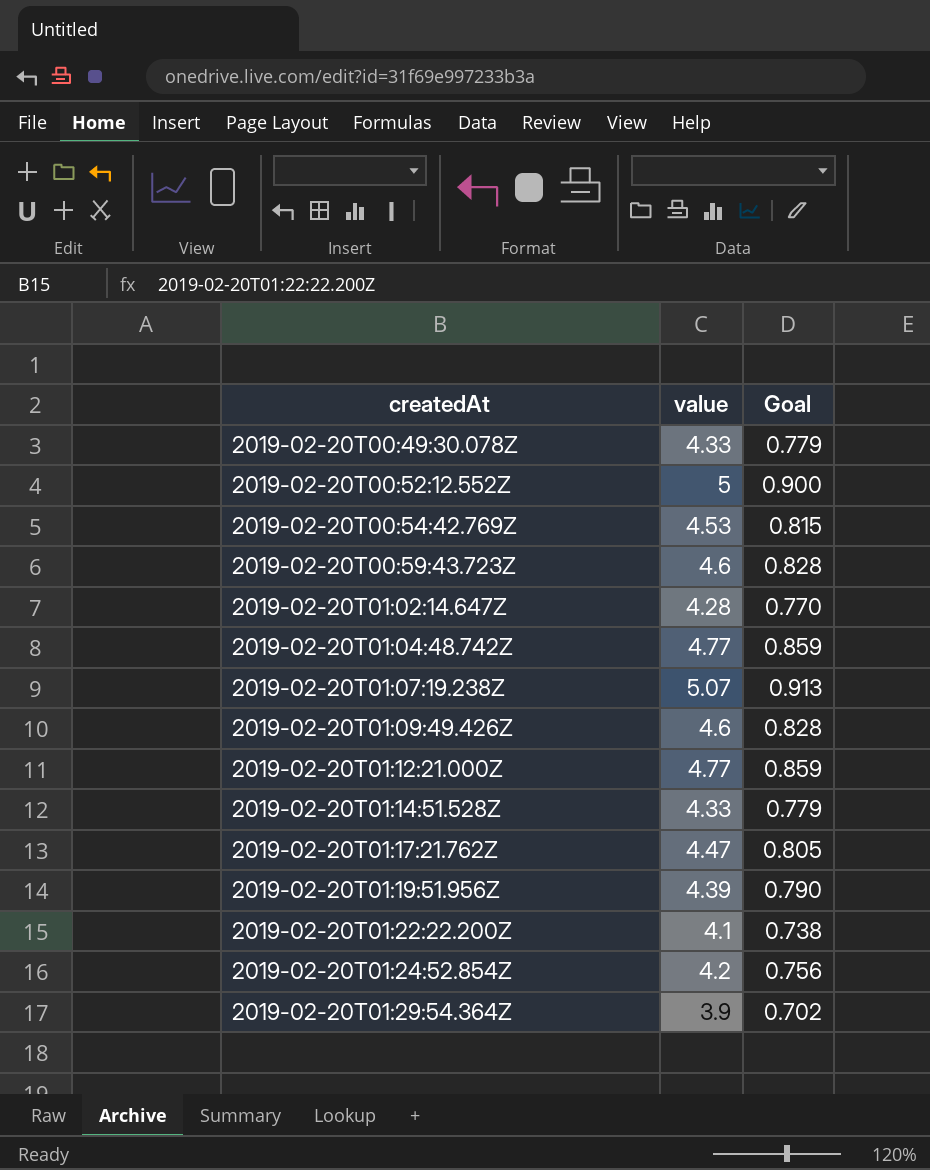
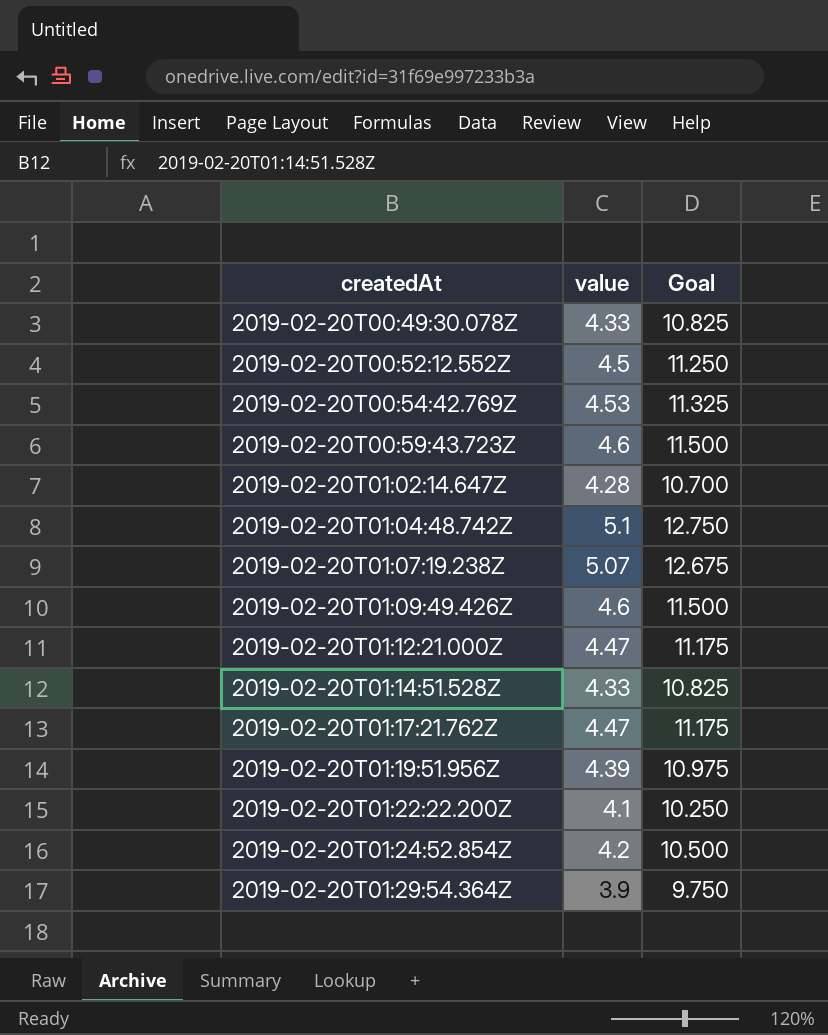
column Goal | formula: [value] * 0.18 -> [value] * 2.5
2019-02-20T00:52:12.552Z | value: 5 -> 4.5
2019-02-20T01:04:48.742Z | value: 4.77 -> 5.1
2019-02-20T01:12:21.000Z | value: 4.77 -> 4.47

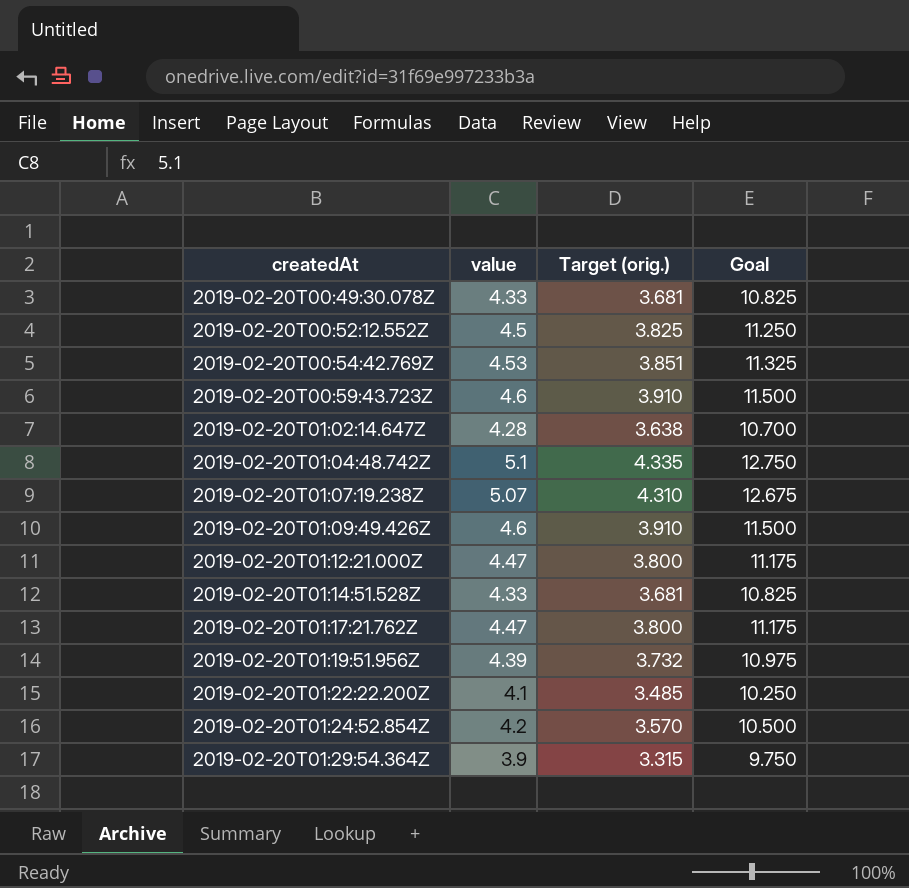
column Target (orig.) | formula: none -> [value] * 0.85

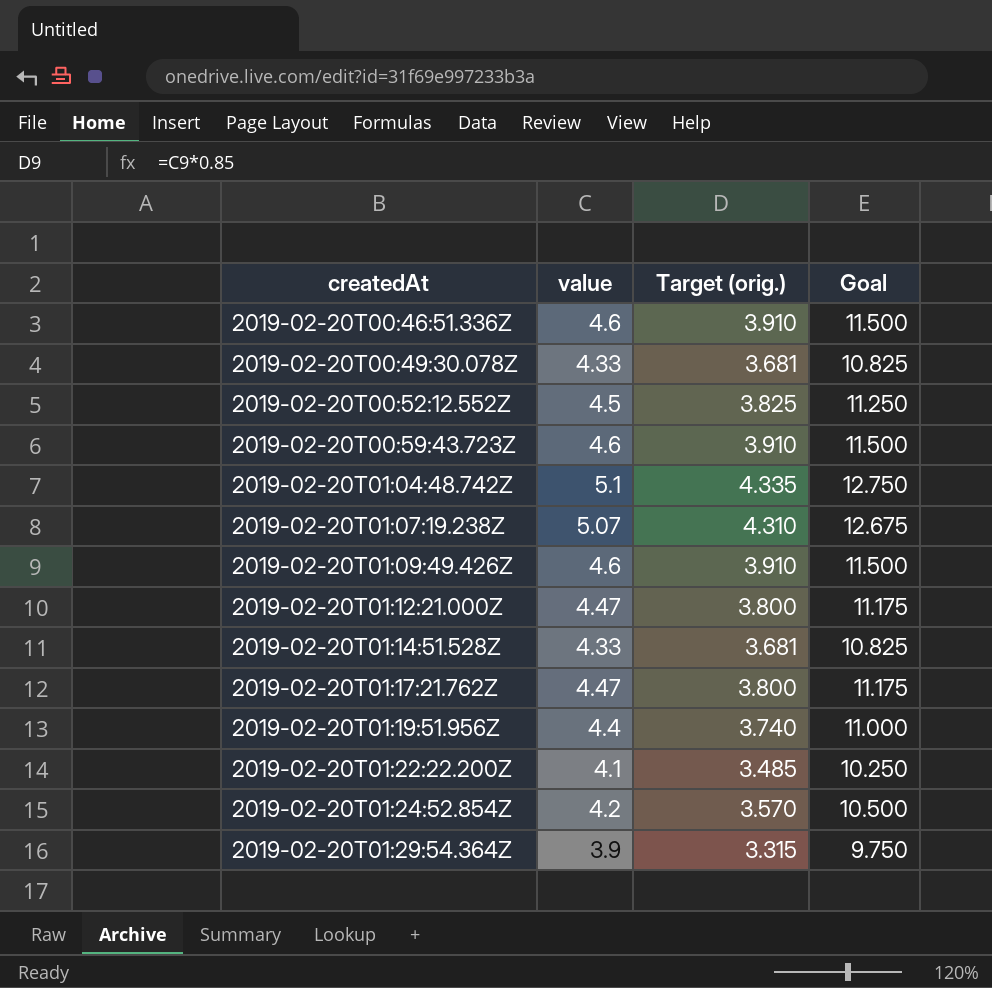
row 2019-02-20T00:54:42.769Z: 4.53 | 3.851 | 11.325 -> none
row 2019-02-20T01:02:14.647Z: 4.28 | 3.638 | 10.700 -> none
row 2019-02-20T00:46:51.336Z: none -> 4.6 | 3.910 | 11.500
2019-02-20T01:19:51.956Z | value: 4.39 -> 4.4
2019-02-20T01:19:51.956Z | Target (orig.): 3.732 -> 3.740
2019-02-20T01:19:51.956Z | Goal: 10.975 -> 11.000

